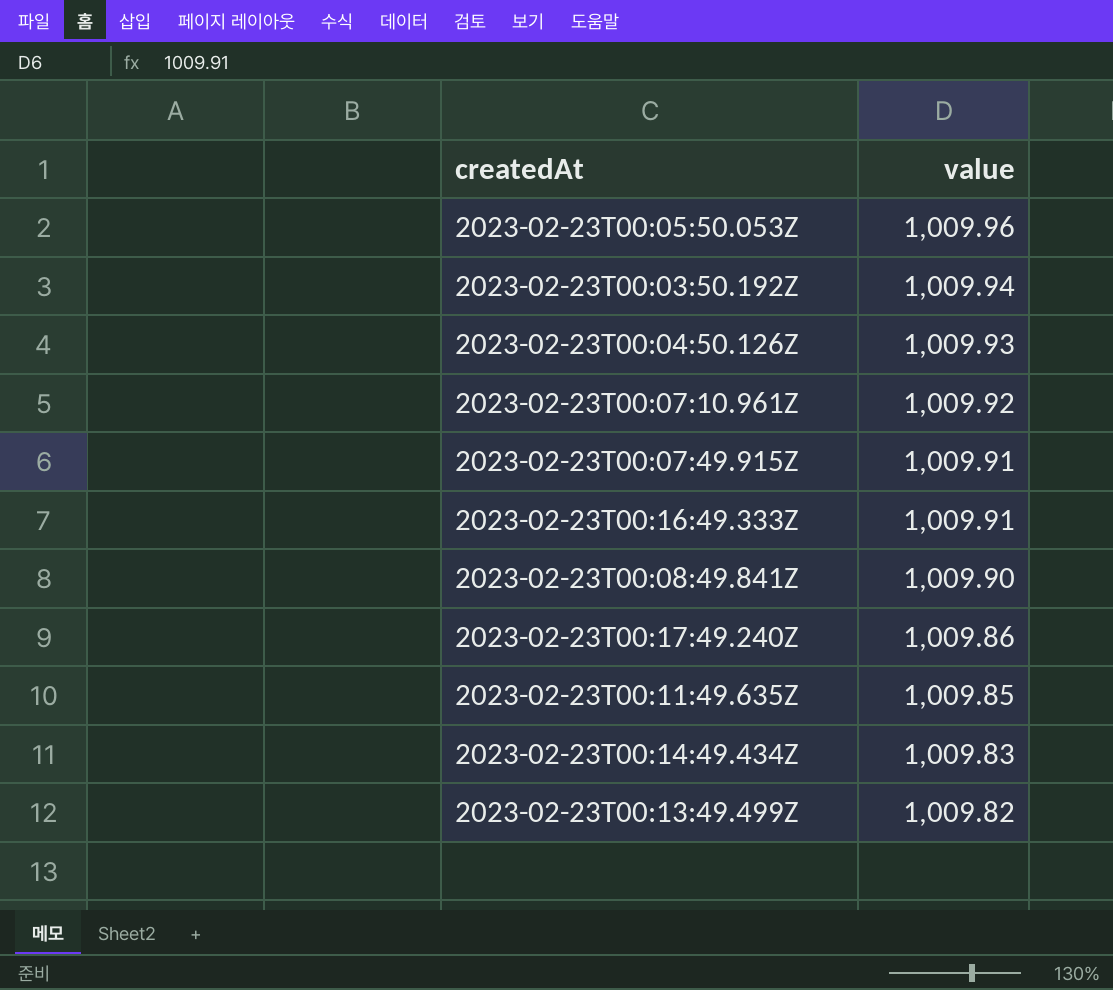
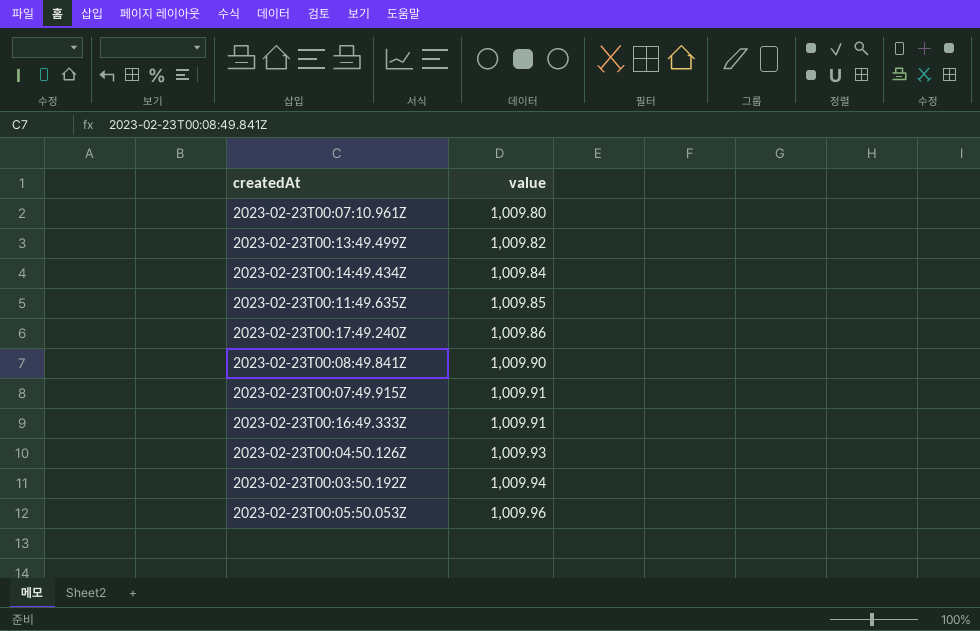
row order: value descending -> value ascending
2023-02-23T00:07:10.961Z | value: 1,009.92 -> 1,009.80
2023-02-23T00:14:49.434Z | value: 1,009.83 -> 1,009.84

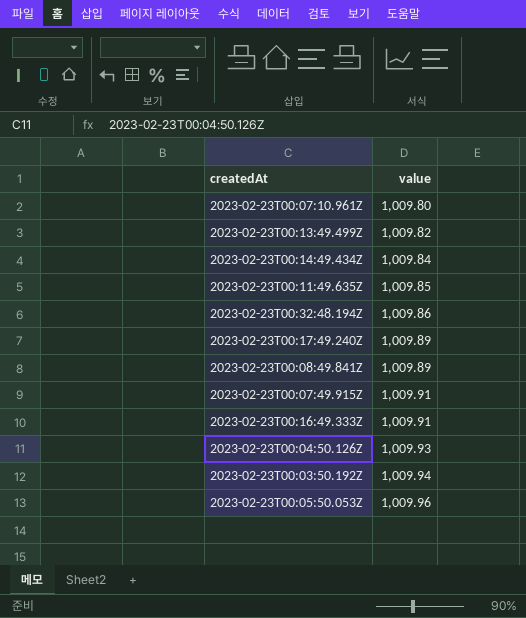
row 2023-02-23T00:32:48.194Z: none -> 1,009.86
2023-02-23T00:17:49.240Z | value: 1,009.86 -> 1,009.89
2023-02-23T00:08:49.841Z | value: 1,009.90 -> 1,009.89

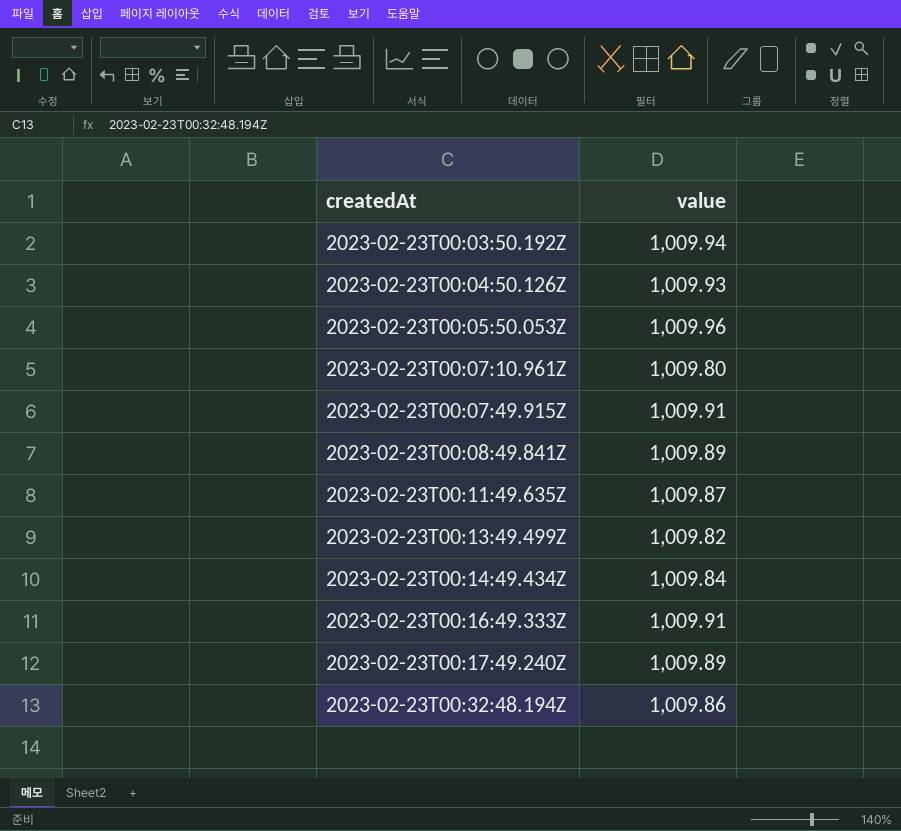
row order: value ascending -> createdAt ascending
2023-02-23T00:11:49.635Z | value: 1,009.85 -> 1,009.87

